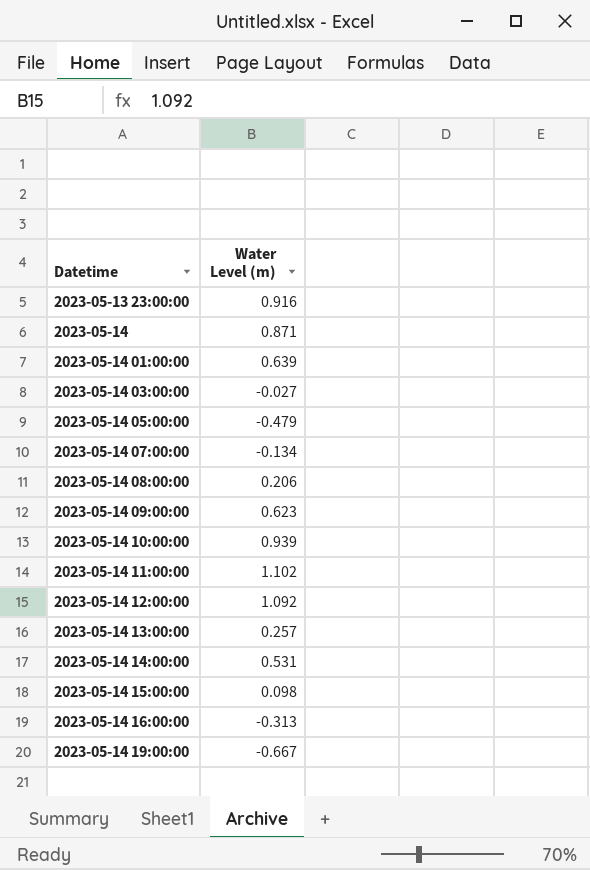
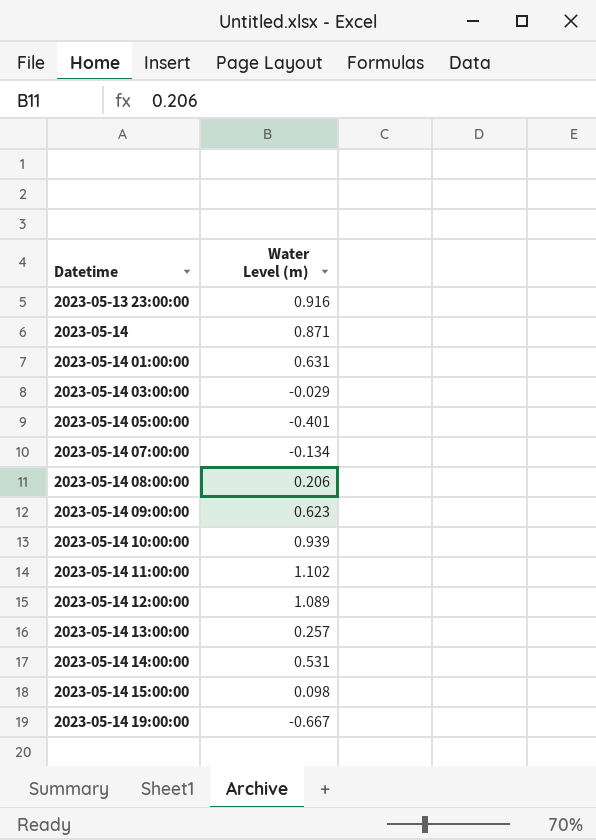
row 2023-05-14 16:00:00: -0.313 -> none
2023-05-14 01:00:00 | Water Level (m): 0.639 -> 0.631
2023-05-14 03:00:00 | Water Level (m): -0.027 -> -0.029
2023-05-14 05:00:00 | Water Level (m): -0.479 -> -0.401
2023-05-14 12:00:00 | Water Level (m): 1.092 -> 1.089

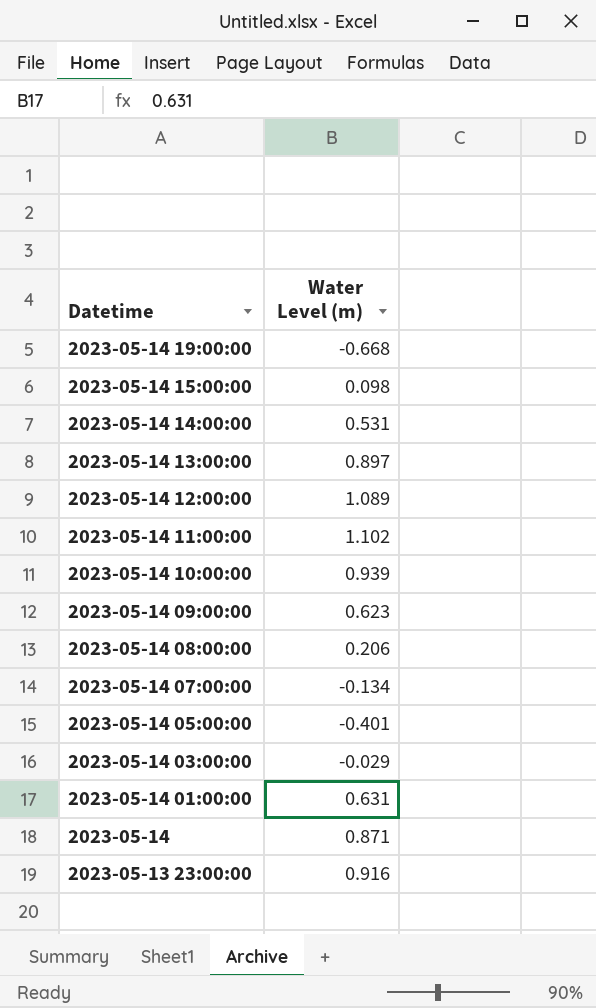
row order: Datetime ascending -> Datetime descending
2023-05-14 19:00:00 | Water Level (m): -0.667 -> -0.668
2023-05-14 13:00:00 | Water Level (m): 0.257 -> 0.897

